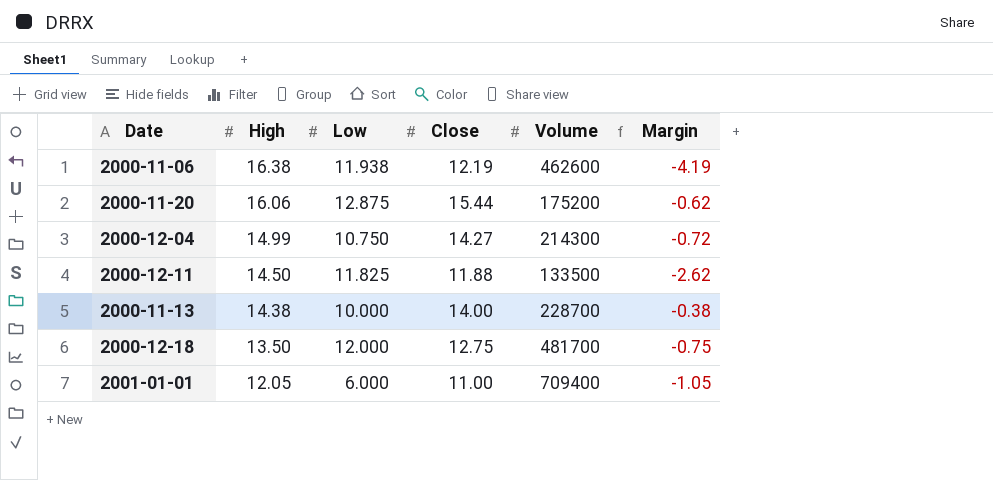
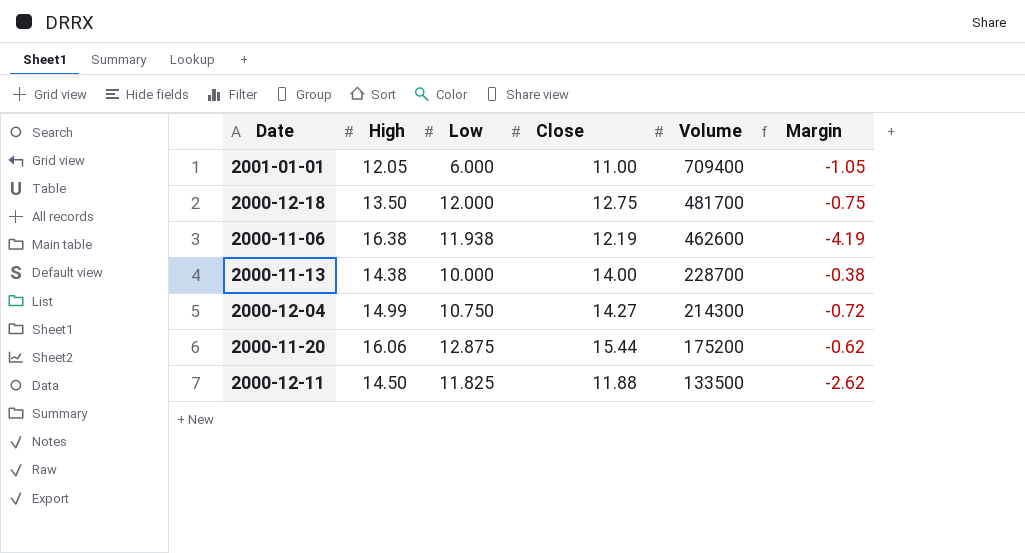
row order: High descending -> Volume descending

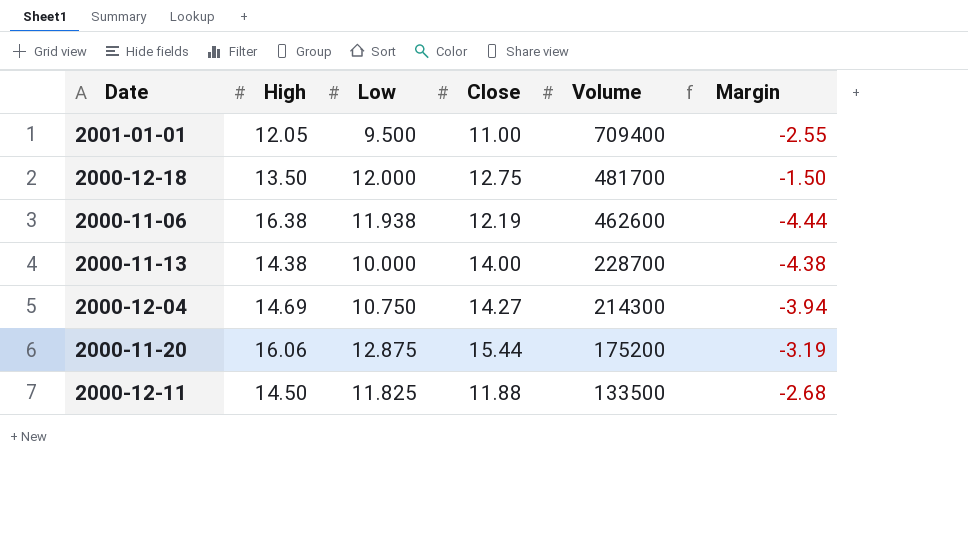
column Margin | formula: [Close] - [High] -> [Low] - [High]
2001-01-01 | Low: 6.000 -> 9.500
2000-12-04 | High: 14.99 -> 14.69

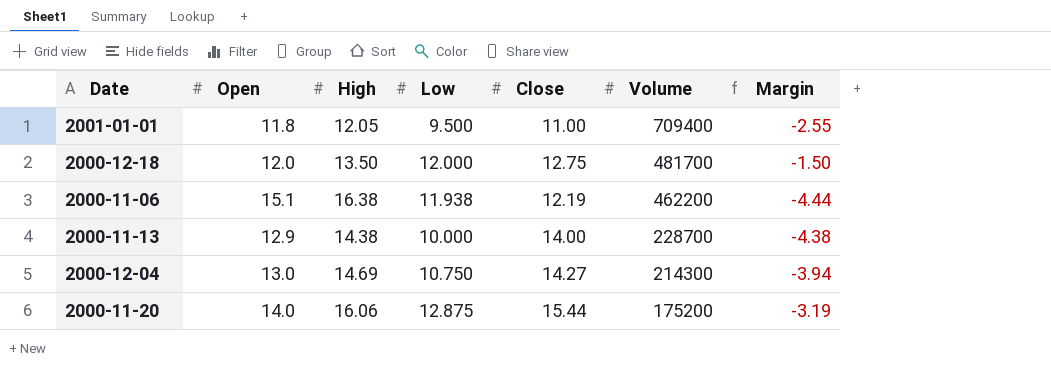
column Open | position: none -> 2
row 2000-12-11: 14.50 | 11.825 | 11.88 | 133500 | -2.68 -> none
2000-11-06 | Volume: 462600 -> 462200

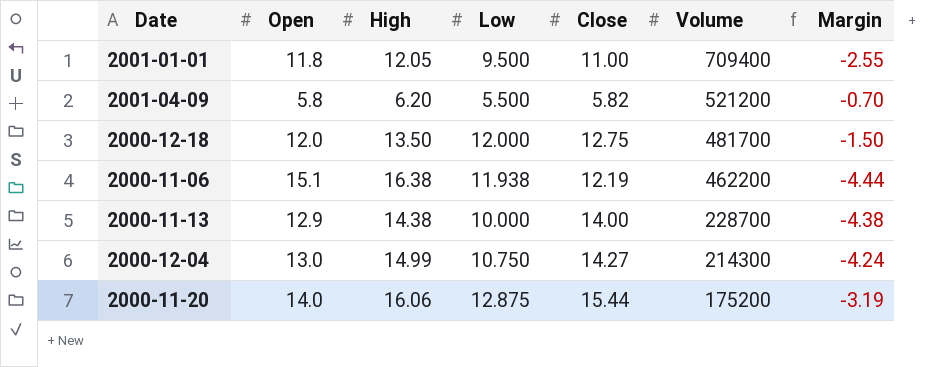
row 2001-04-09: none -> 5.8 | 6.20 | 5.500 | 5.82 | 521200 | -0.70
2000-12-04 | High: 14.69 -> 14.99
2000-12-04 | Margin: -3.94 -> -4.24

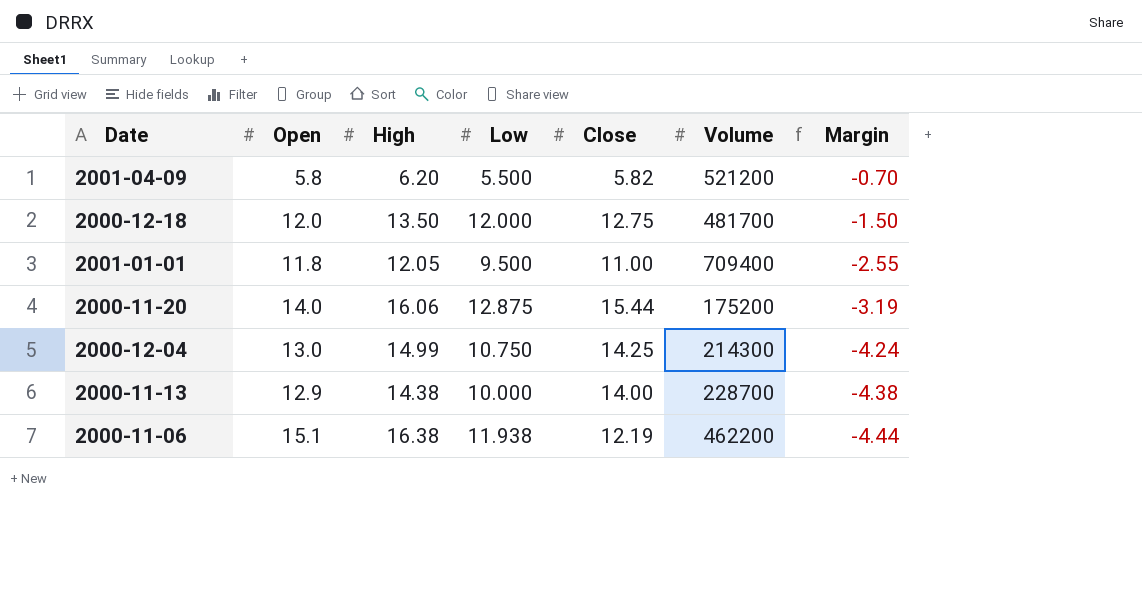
row order: Volume descending -> Margin descending
2000-12-04 | Close: 14.27 -> 14.25

